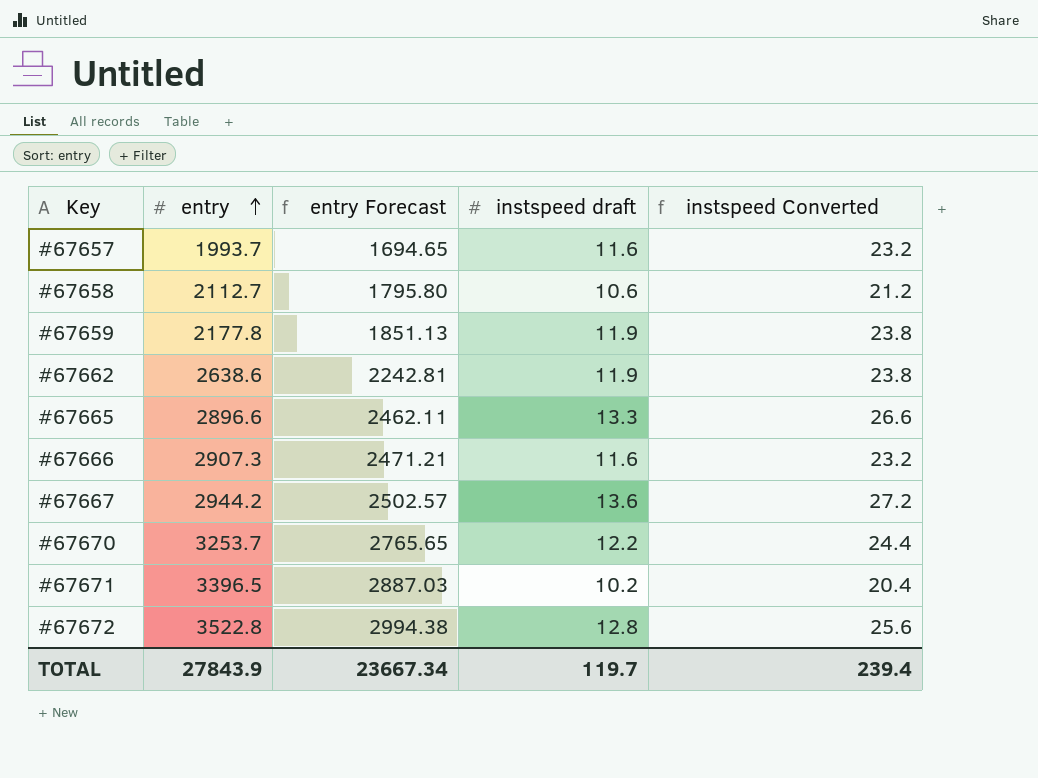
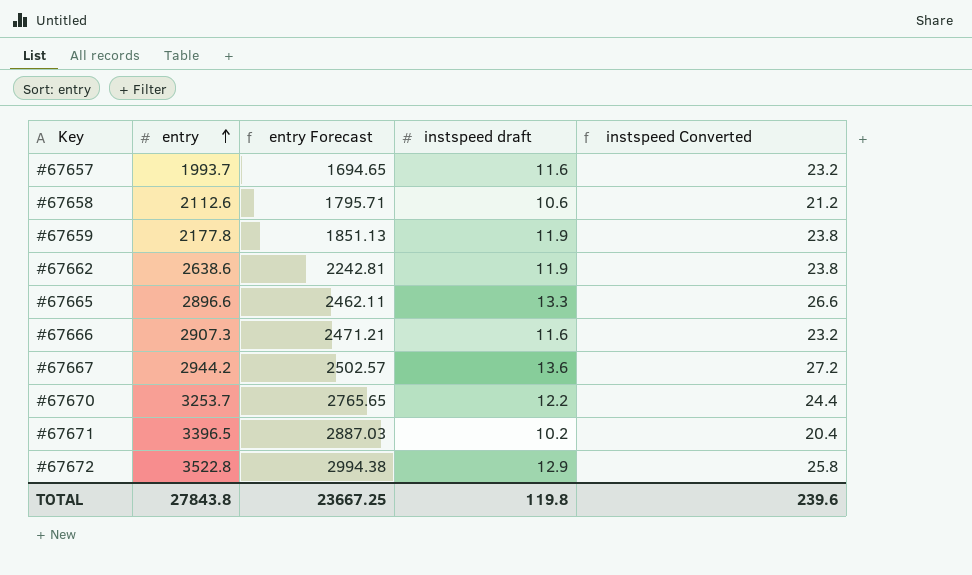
#67658 | entry: 2112.7 -> 2112.6
#67658 | entry Forecast: 1795.80 -> 1795.71
#67672 | instspeed draft: 12.8 -> 12.9
#67672 | instspeed Converted: 25.6 -> 25.8
TOTAL | entry: 27843.9 -> 27843.8
TOTAL | entry Forecast: 23667.34 -> 23667.25
TOTAL | instspeed draft: 119.7 -> 119.8
TOTAL | instspeed Converted: 239.4 -> 239.6

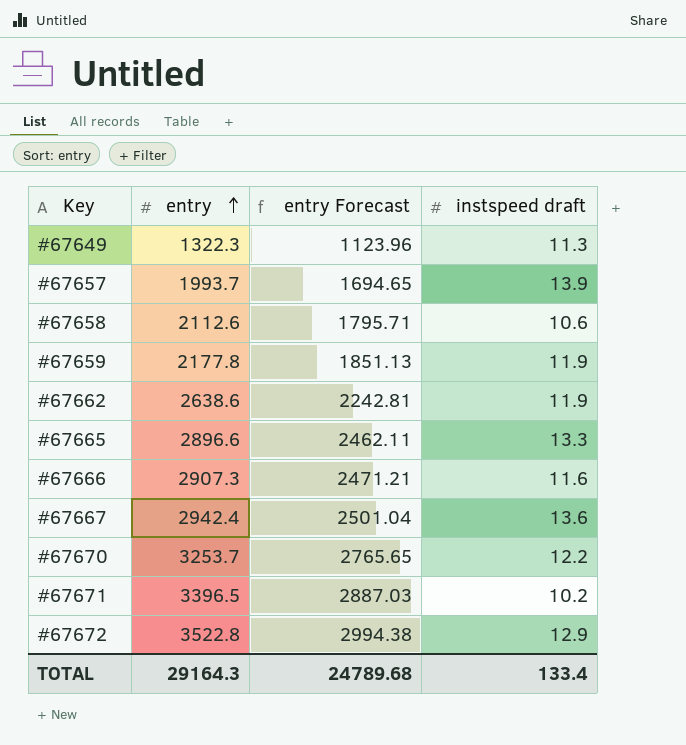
column instspeed Converted | formula: [instspeed draft] * 2 -> none
row #67649: none -> 1322.3 | 1123.96 | 11.3
#67657 | instspeed draft: 11.6 -> 13.9
#67667 | entry: 2944.2 -> 2942.4
#67667 | entry Forecast: 2502.57 -> 2501.04
TOTAL | entry: 27843.8 -> 29164.3
TOTAL | entry Forecast: 23667.25 -> 24789.68
TOTAL | instspeed draft: 119.8 -> 133.4

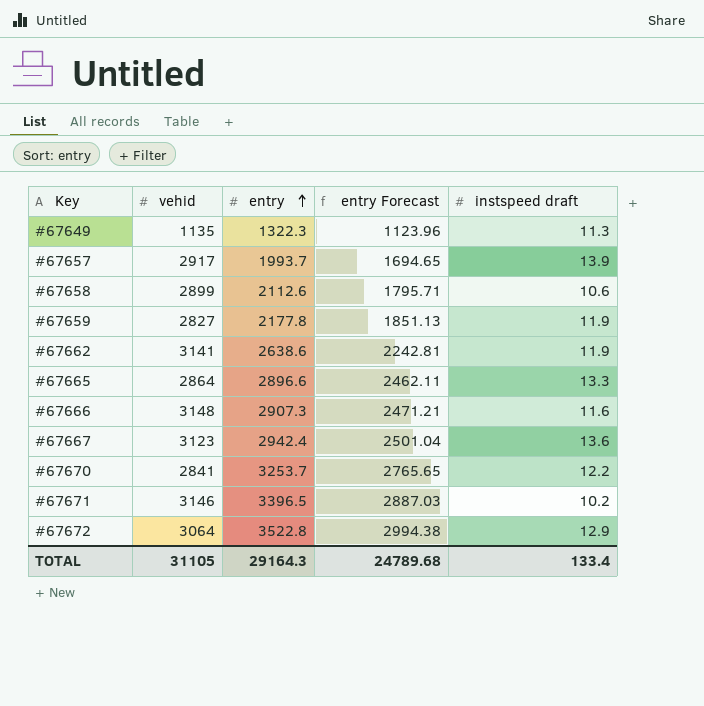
column vehid | position: none -> 2

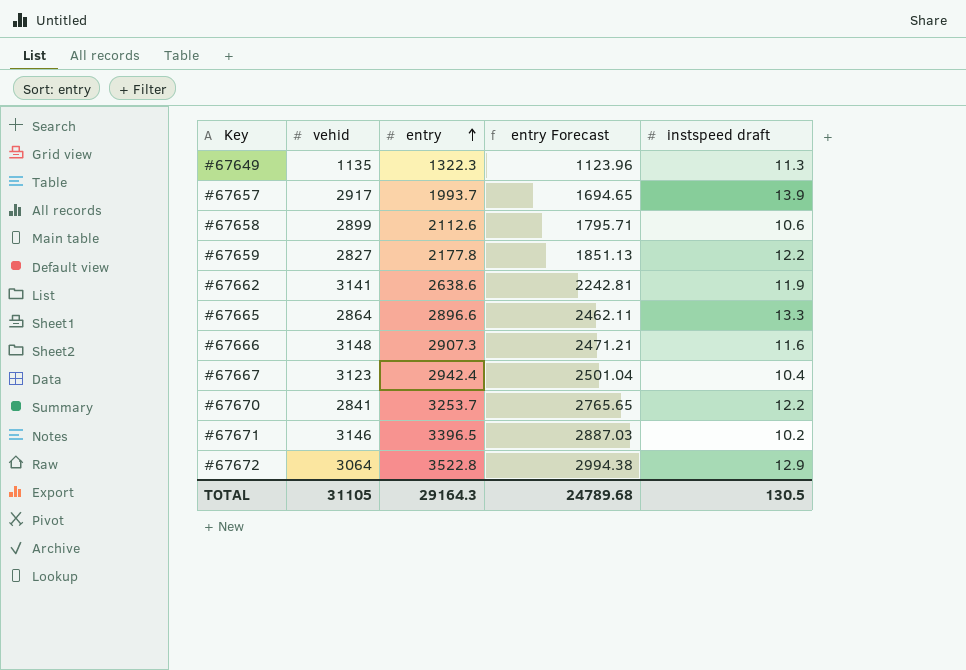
#67659 | instspeed draft: 11.9 -> 12.2
#67667 | instspeed draft: 13.6 -> 10.4
TOTAL | instspeed draft: 133.4 -> 130.5

